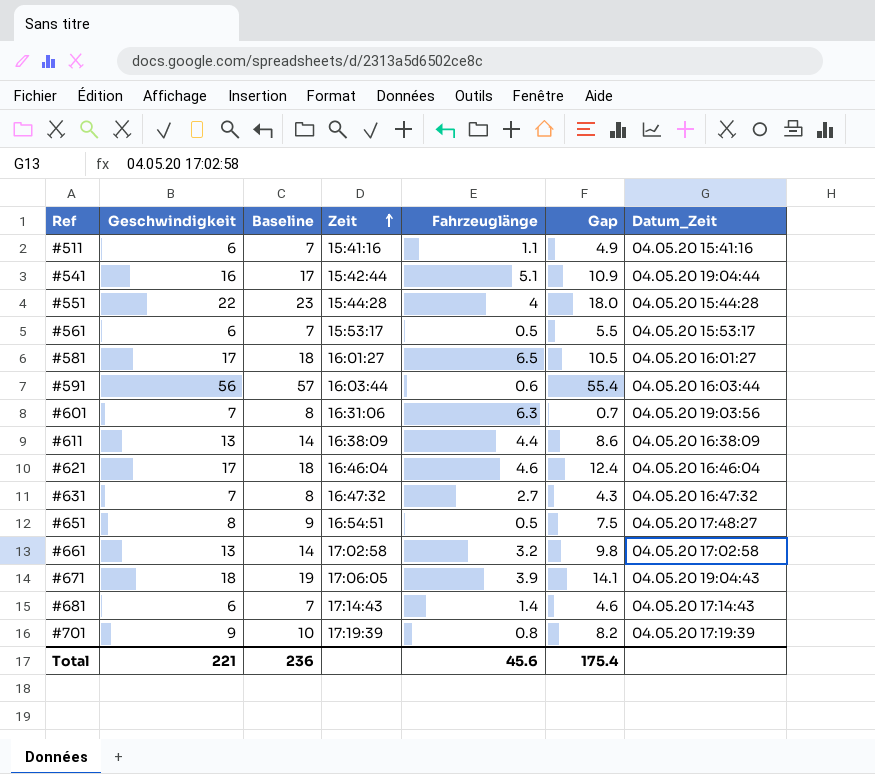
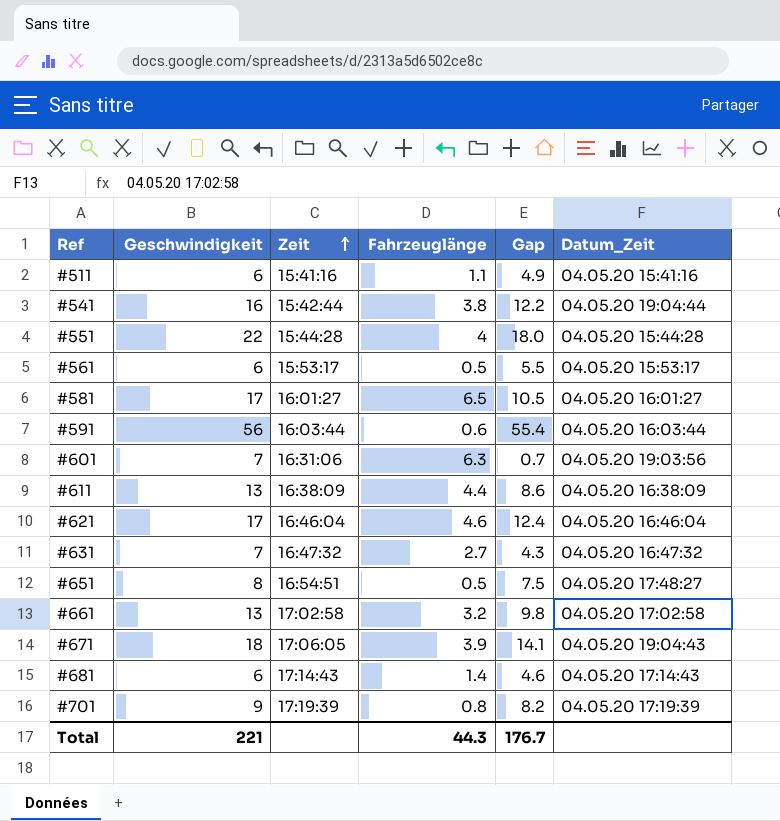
column Baseline | formula: [Geschwindigkeit] + 1 -> none
#541 | Fahrzeuglänge: 5.1 -> 3.8
#541 | Gap: 10.9 -> 12.2
Total | Fahrzeuglänge: 45.6 -> 44.3
Total | Gap: 175.4 -> 176.7

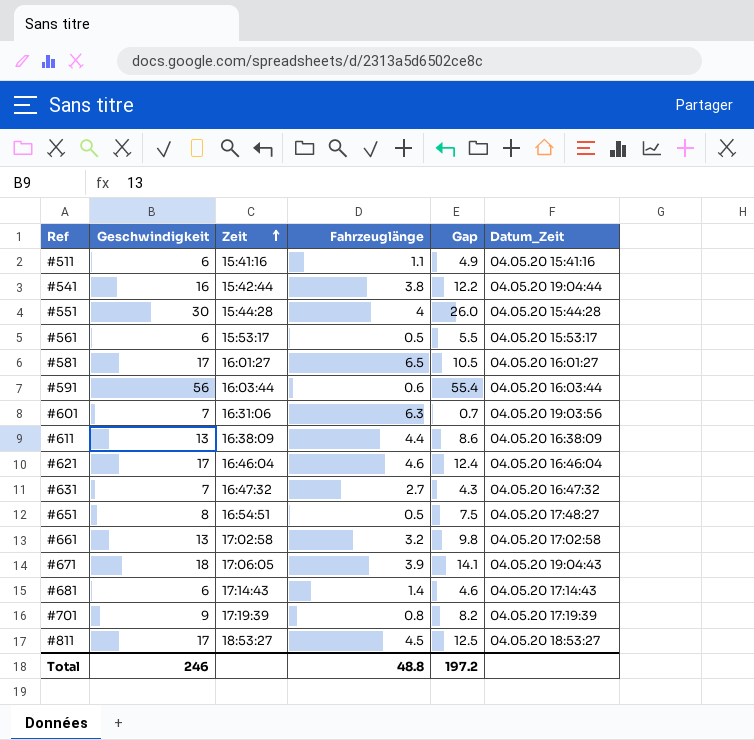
#551 | Geschwindigkeit: 22 -> 30
#551 | Gap: 18.0 -> 26.0
row #811: none -> 17 | 18:53:27 | 4.5 | 12.5 | 04.05.20 18:53:27
Total | Geschwindigkeit: 221 -> 246
Total | Fahrzeuglänge: 44.3 -> 48.8
Total | Gap: 176.7 -> 197.2

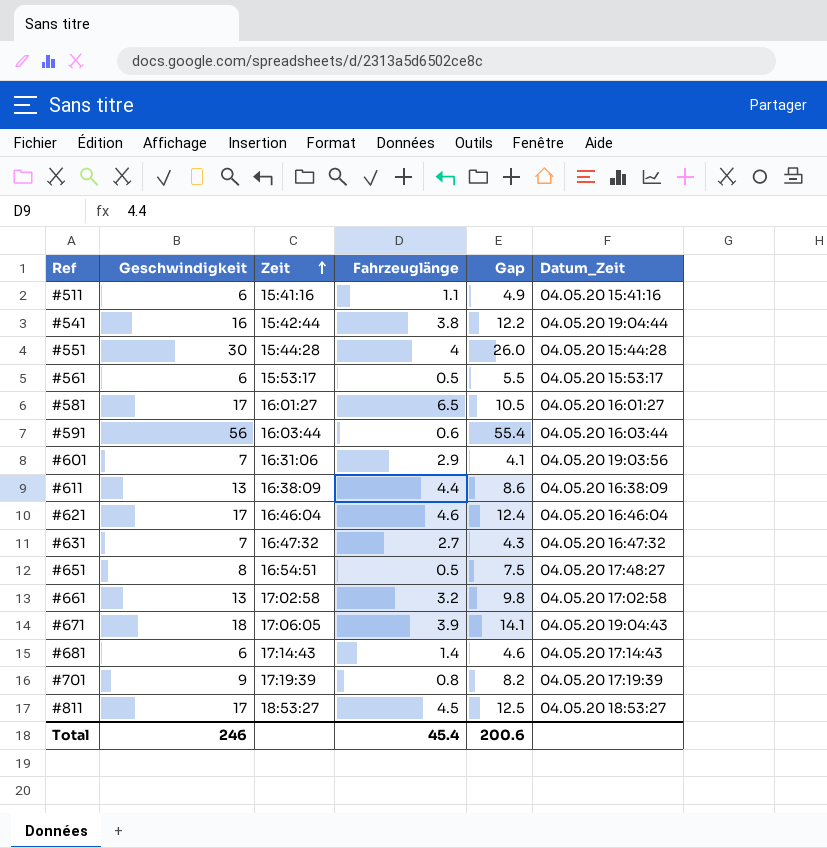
#601 | Fahrzeuglänge: 6.3 -> 2.9
#601 | Gap: 0.7 -> 4.1
Total | Fahrzeuglänge: 48.8 -> 45.4
Total | Gap: 197.2 -> 200.6

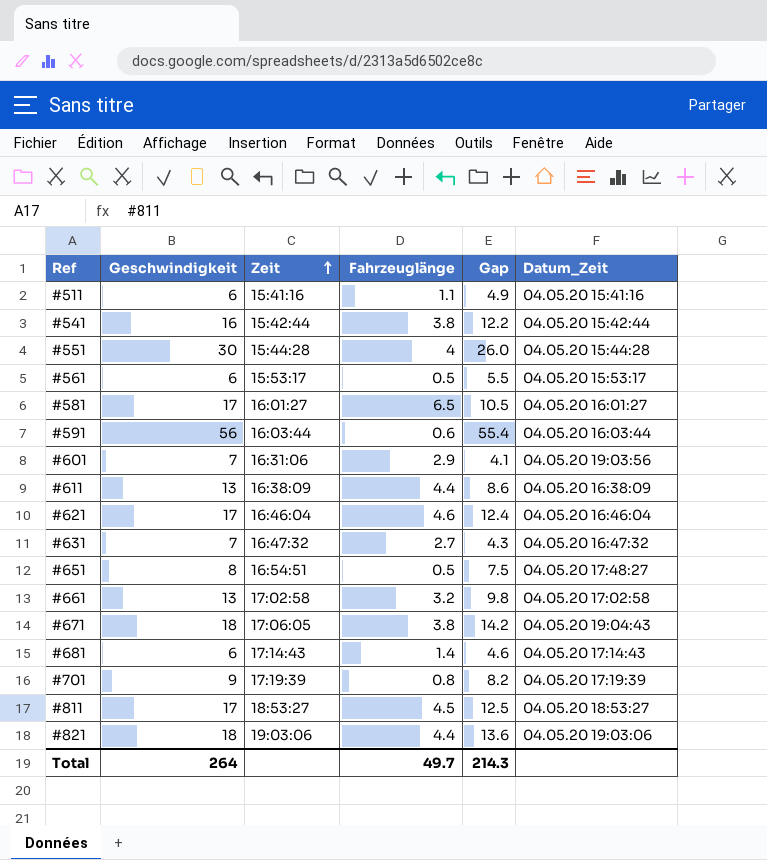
#541 | Datum_Zeit: 04.05.20 19:04:44 -> 04.05.20 15:42:44
#671 | Fahrzeuglänge: 3.9 -> 3.8
#671 | Gap: 14.1 -> 14.2
row #821: none -> 18 | 19:03:06 | 4.4 | 13.6 | 04.05.20 19:03:06
Total | Geschwindigkeit: 246 -> 264
Total | Fahrzeuglänge: 45.4 -> 49.7
Total | Gap: 200.6 -> 214.3

